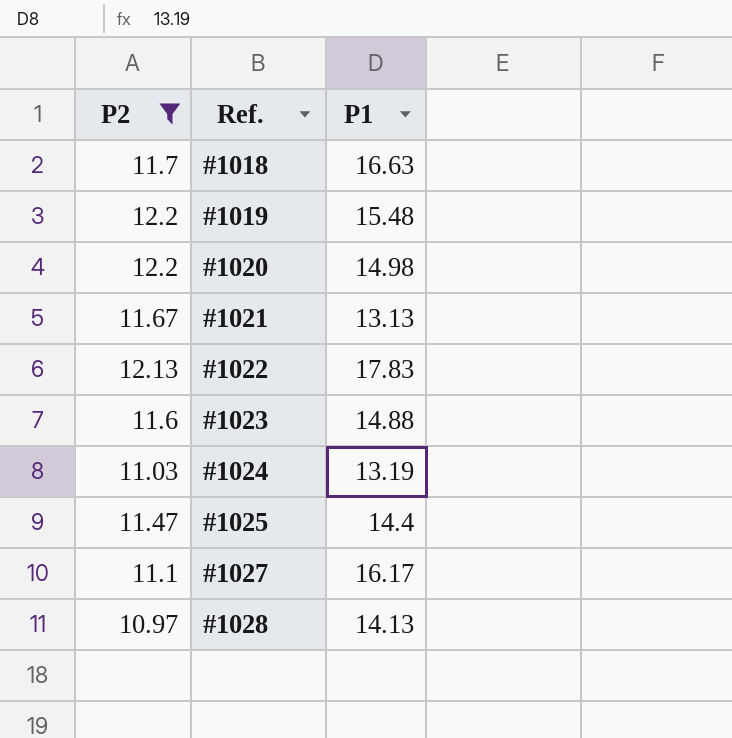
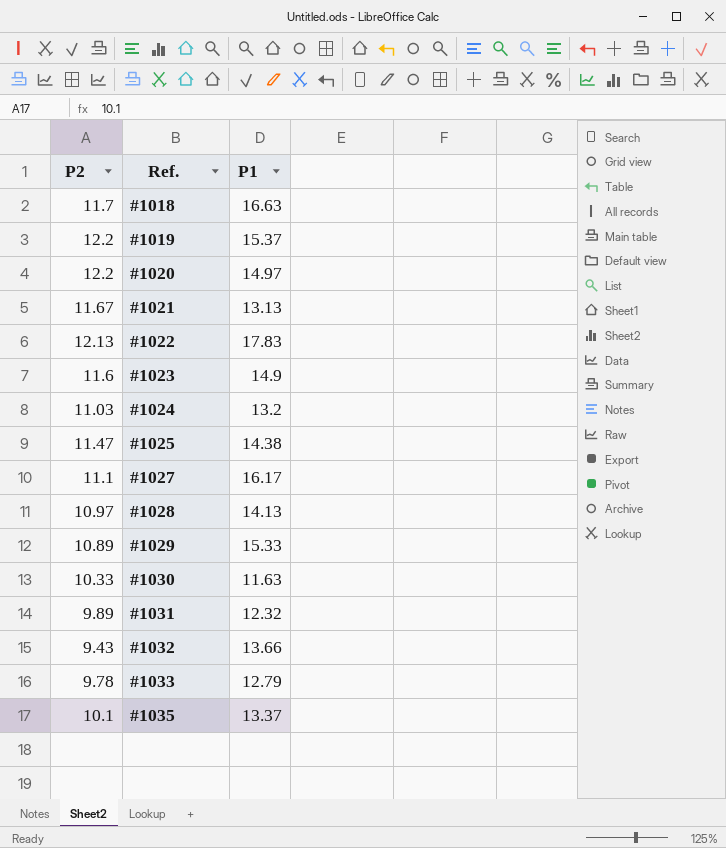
filter: P2 >= 10.97 -> none
#1019 | P1: 15.48 -> 15.37
#1020 | P1: 14.98 -> 14.97
#1023 | P1: 14.88 -> 14.9
#1024 | P1: 13.19 -> 13.2
#1025 | P1: 14.4 -> 14.38

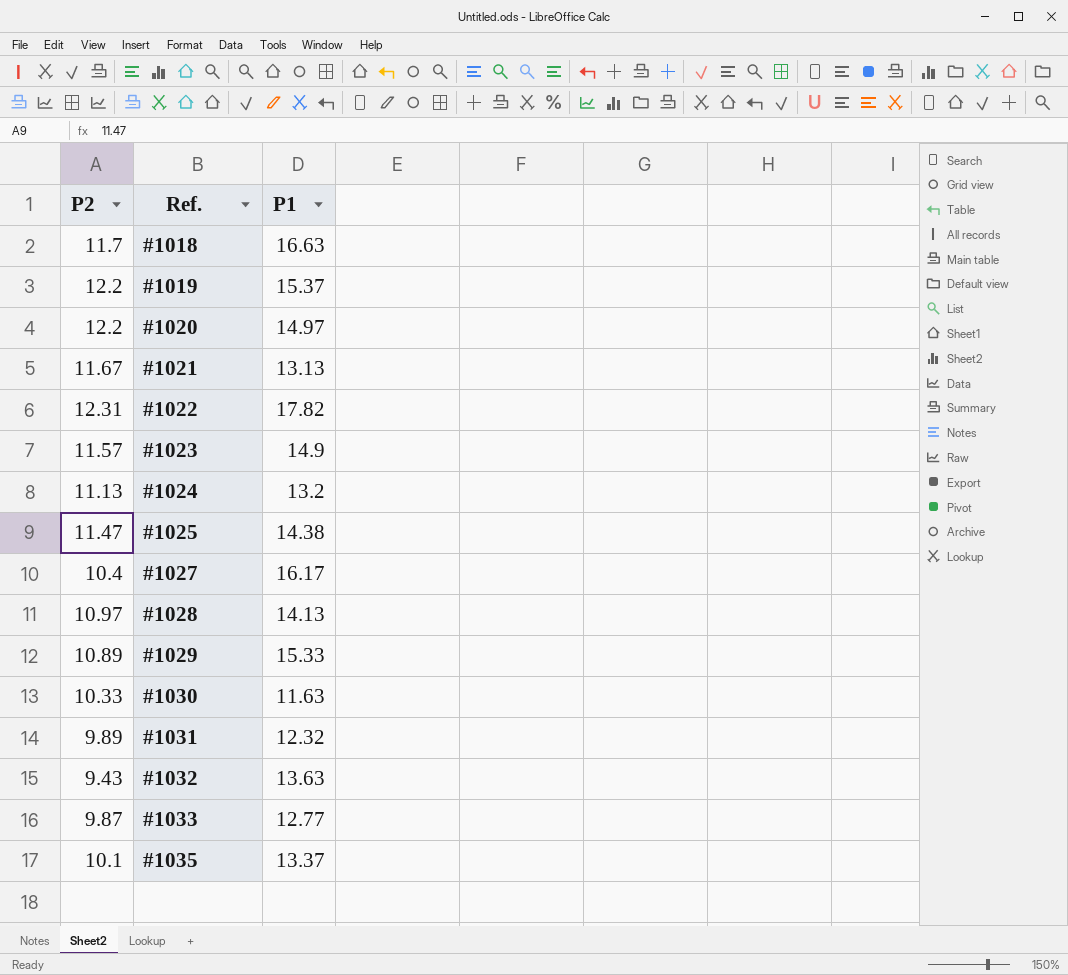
#1022 | P2: 12.13 -> 12.31
#1022 | P1: 17.83 -> 17.82
#1023 | P2: 11.6 -> 11.57
#1024 | P2: 11.03 -> 11.13
#1027 | P2: 11.1 -> 10.4
#1032 | P1: 13.66 -> 13.63
#1033 | P2: 9.78 -> 9.87
#1033 | P1: 12.79 -> 12.77

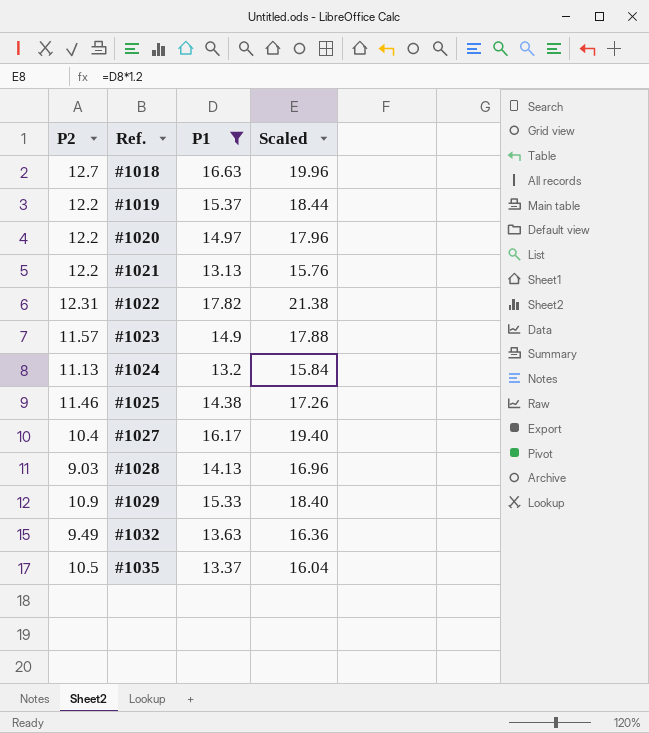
filter: none -> P1 >= 13.13
column Scaled | formula: none -> [P1] * 1.2
#1018 | P2: 11.7 -> 12.7
#1021 | P2: 11.67 -> 12.2
#1025 | P2: 11.47 -> 11.46
#1028 | P2: 10.97 -> 9.03
#1029 | P2: 10.89 -> 10.9
#1032 | P2: 9.43 -> 9.49
#1035 | P2: 10.1 -> 10.5

